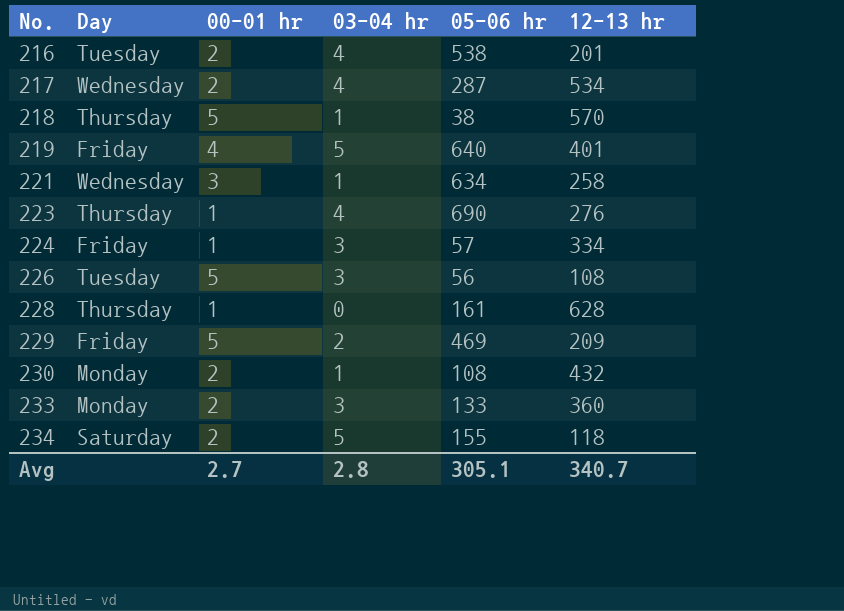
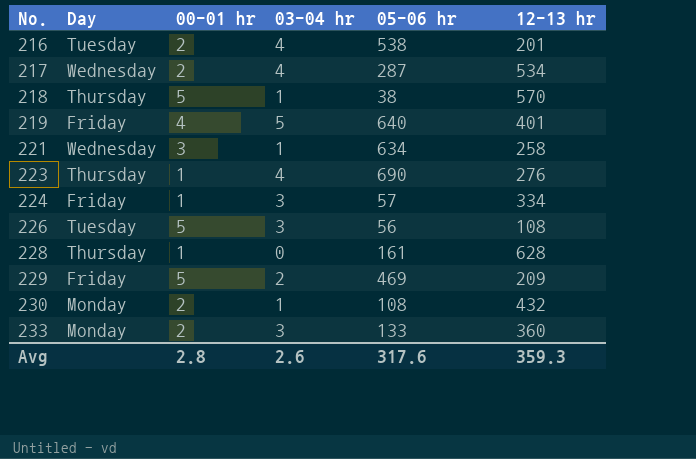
row 234: Saturday | 2 | 5 | 155 | 118 -> none
Avg | 00-01 hr: 2.7 -> 2.8
Avg | 03-04 hr: 2.8 -> 2.6
Avg | 05-06 hr: 305.1 -> 317.6
Avg | 12-13 hr: 340.7 -> 359.3

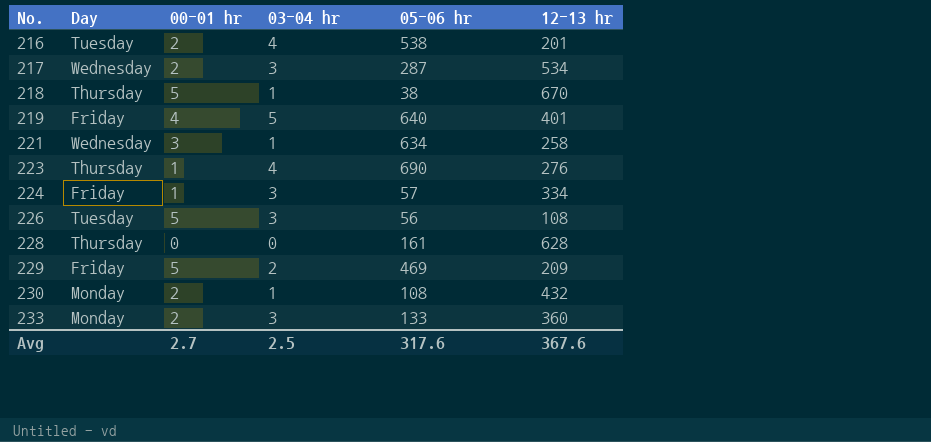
217 | 03-04 hr: 4 -> 3
218 | 12-13 hr: 570 -> 670
228 | 00-01 hr: 1 -> 0
Avg | 00-01 hr: 2.8 -> 2.7
Avg | 03-04 hr: 2.6 -> 2.5
Avg | 12-13 hr: 359.3 -> 367.6

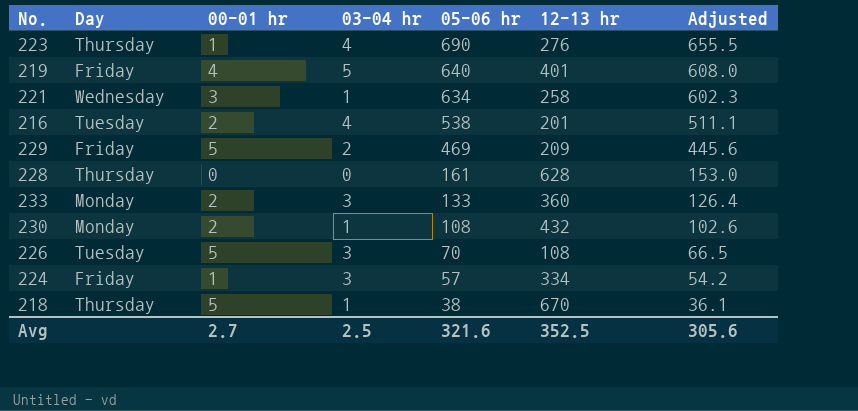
row order: No. ascending -> 05-06 hr descending
column Adjusted | formula: none -> [05-06 hr] * 0.95
row 217: Wednesday | 2 | 3 | 287 | 534 -> none
226 | 05-06 hr: 56 -> 70
Avg | 05-06 hr: 317.6 -> 321.6
Avg | 12-13 hr: 367.6 -> 352.5

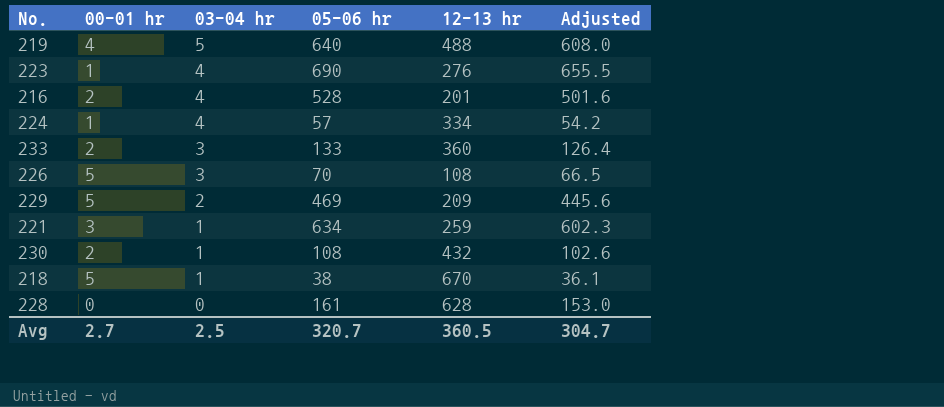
row order: 05-06 hr descending -> 03-04 hr descending
column Day | position: 2 -> none
219 | 12-13 hr: 401 -> 488
216 | 05-06 hr: 538 -> 528
216 | Adjusted: 511.1 -> 501.6
224 | 03-04 hr: 3 -> 4
221 | 12-13 hr: 258 -> 259
Avg | 05-06 hr: 321.6 -> 320.7
Avg | 12-13 hr: 352.5 -> 360.5
Avg | Adjusted: 305.6 -> 304.7

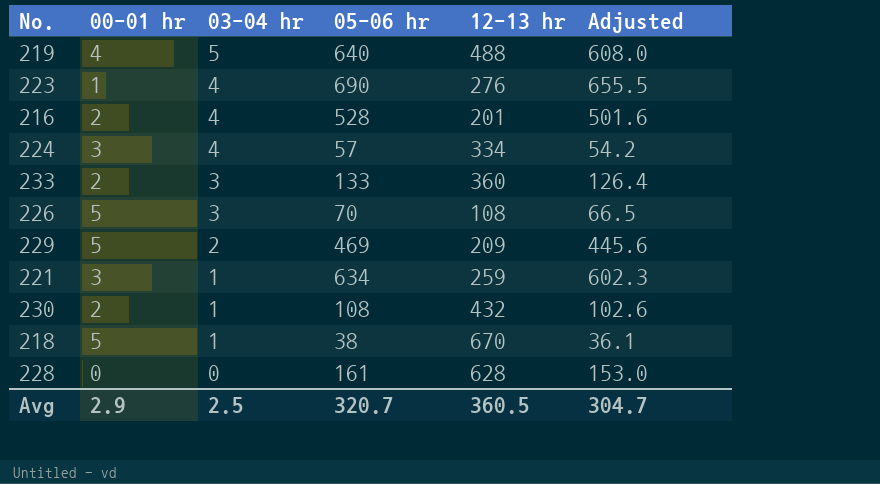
224 | 00-01 hr: 1 -> 3
Avg | 00-01 hr: 2.7 -> 2.9

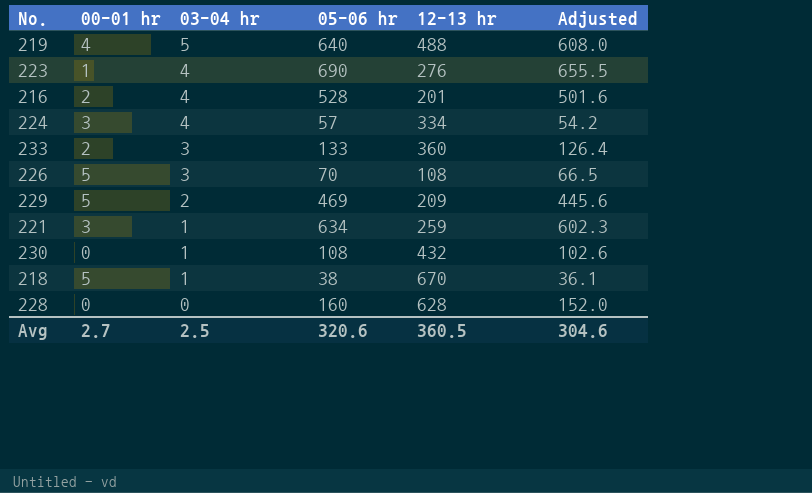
230 | 00-01 hr: 2 -> 0
228 | 05-06 hr: 161 -> 160
228 | Adjusted: 153.0 -> 152.0
Avg | 00-01 hr: 2.9 -> 2.7
Avg | 05-06 hr: 320.7 -> 320.6
Avg | Adjusted: 304.7 -> 304.6

